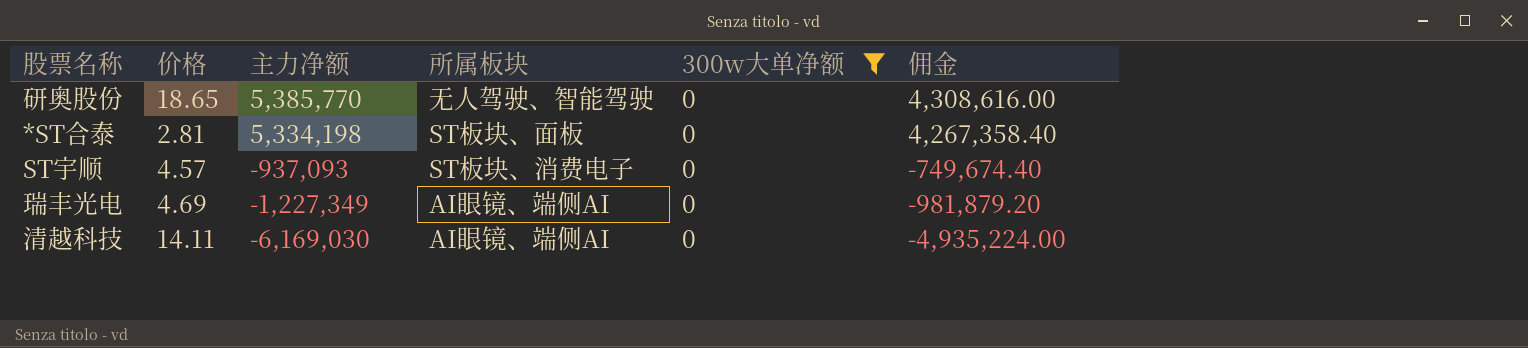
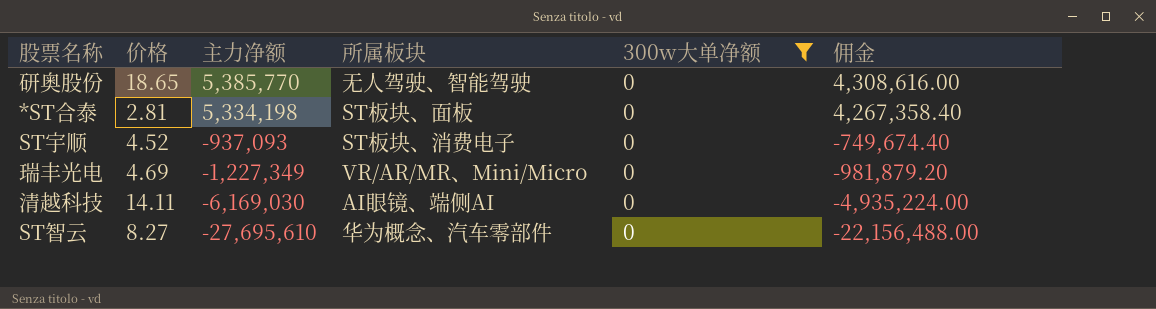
ST宇顺 | 价格: 4.57 -> 4.52
瑞丰光电 | 所属板块: AI眼镜、端侧AI -> VR/AR/MR、Mini/Micro
row ST智云: none -> 8.27 | -27,695,610 | 华为概念、汽车零部件 | 0 | -22,156,488.00

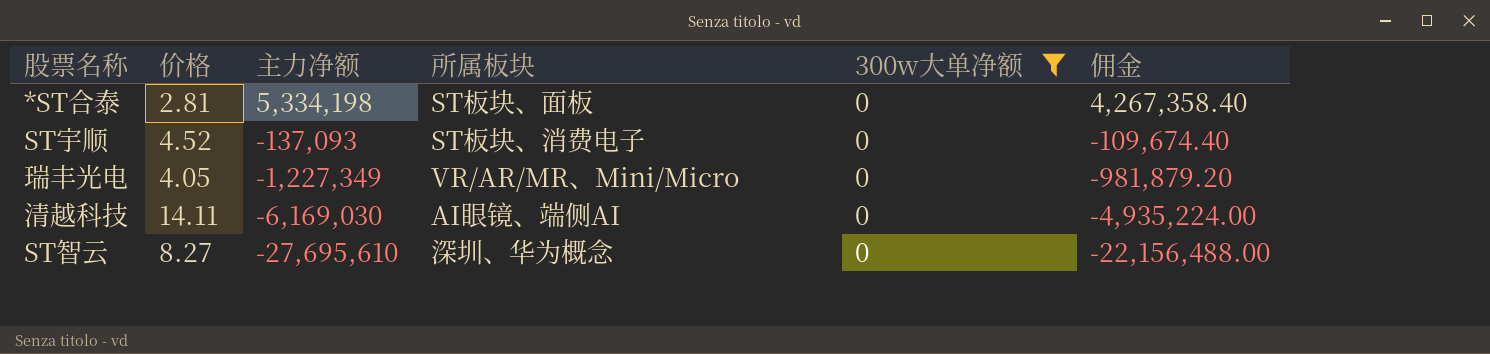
row 研奥股份: 18.65 | 5,385,770 | 无人驾驶、智能驾驶 | 0 | 4,308,616.00 -> none
ST宇顺 | 主力净额: -937,093 -> -137,093
ST宇顺 | 佣金: -749,674.40 -> -109,674.40
瑞丰光电 | 价格: 4.69 -> 4.05
ST智云 | 所属板块: 华为概念、汽车零部件 -> 深圳、华为概念

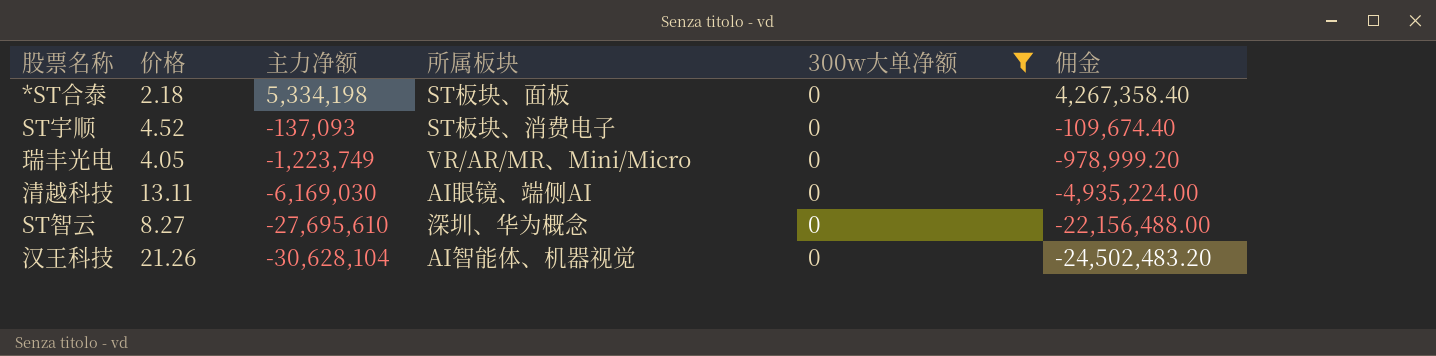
*ST合泰 | 价格: 2.81 -> 2.18
瑞丰光电 | 主力净额: -1,227,349 -> -1,223,749
瑞丰光电 | 佣金: -981,879.20 -> -978,999.20
清越科技 | 价格: 14.11 -> 13.11
row 汉王科技: none -> 21.26 | -30,628,104 | AI智能体、机器视觉 | 0 | -24,502,483.20

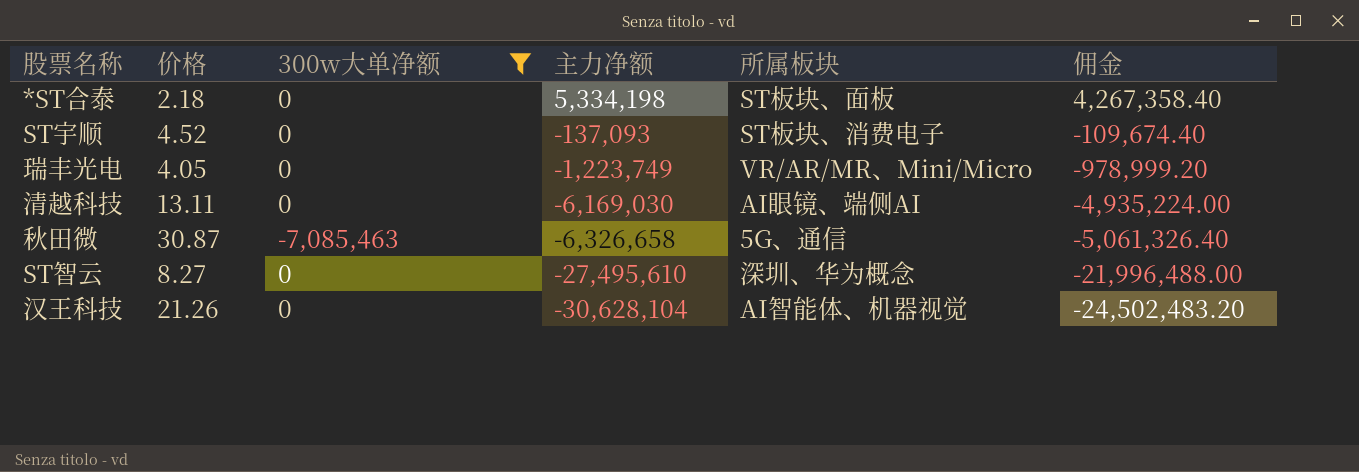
column 300w大单净额 | position: 5 -> 3
row 秋田微: none -> 30.87 | -7,085,463 | -6,326,658 | 5G、通信 | -5,061,326.40
ST智云 | 主力净额: -27,695,610 -> -27,495,610
ST智云 | 佣金: -22,156,488.00 -> -21,996,488.00

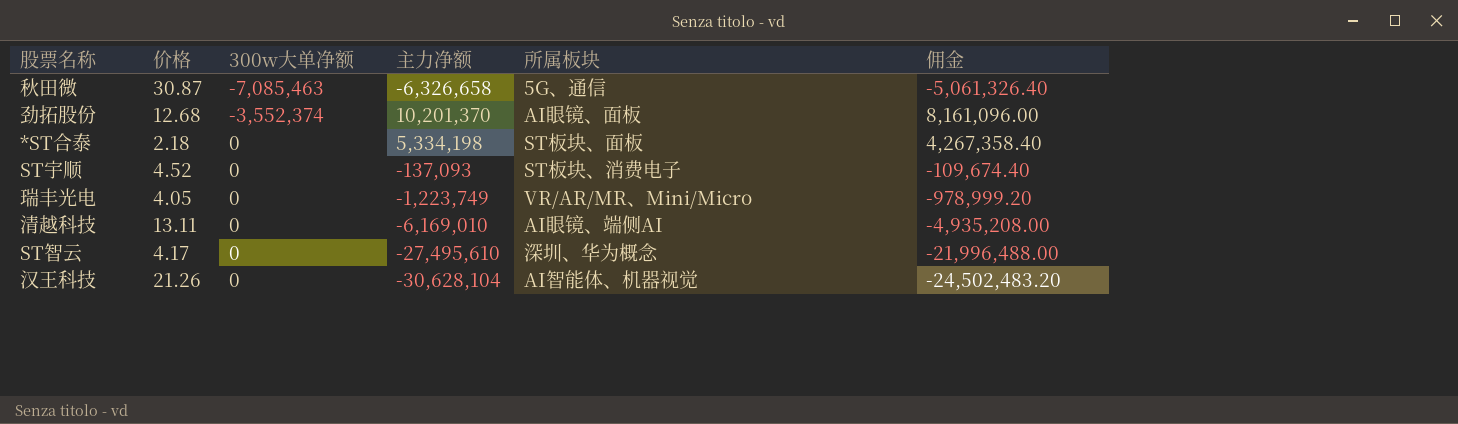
filter: 300w大单净额 != -3,552,374 -> none
row order: 主力净额 descending -> 300w大单净额 ascending
清越科技 | 主力净额: -6,169,030 -> -6,169,010
清越科技 | 佣金: -4,935,224.00 -> -4,935,208.00
ST智云 | 价格: 8.27 -> 4.17

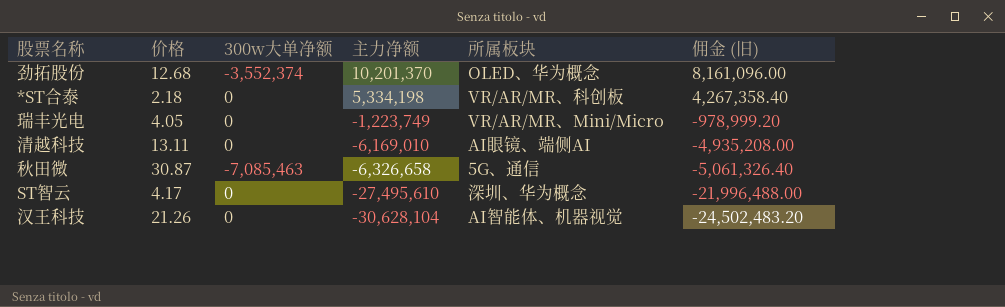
row order: 300w大单净额 ascending -> 主力净额 descending
column name: 佣金 -> 佣金 (旧)
row ST宇顺: 4.52 | 0 | -137,093 | ST板块、消费电子 | -109,674.40 -> none
劲拓股份 | 所属板块: AI眼镜、面板 -> OLED、华为概念
*ST合泰 | 所属板块: ST板块、面板 -> VR/AR/MR、科创板

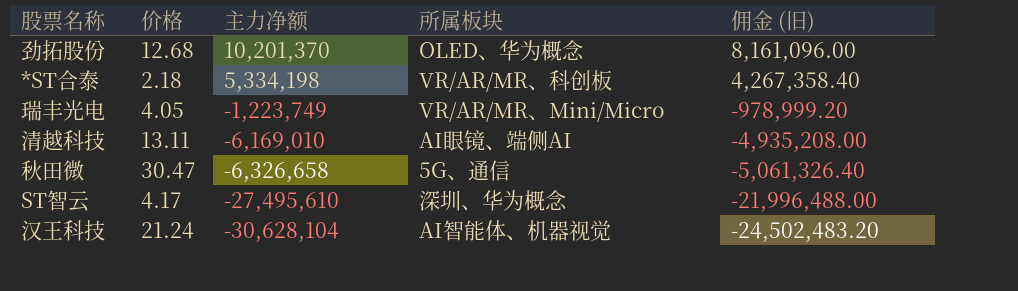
column 300w大单净额 | position: 3 -> none
秋田微 | 价格: 30.87 -> 30.47
汉王科技 | 价格: 21.26 -> 21.24

